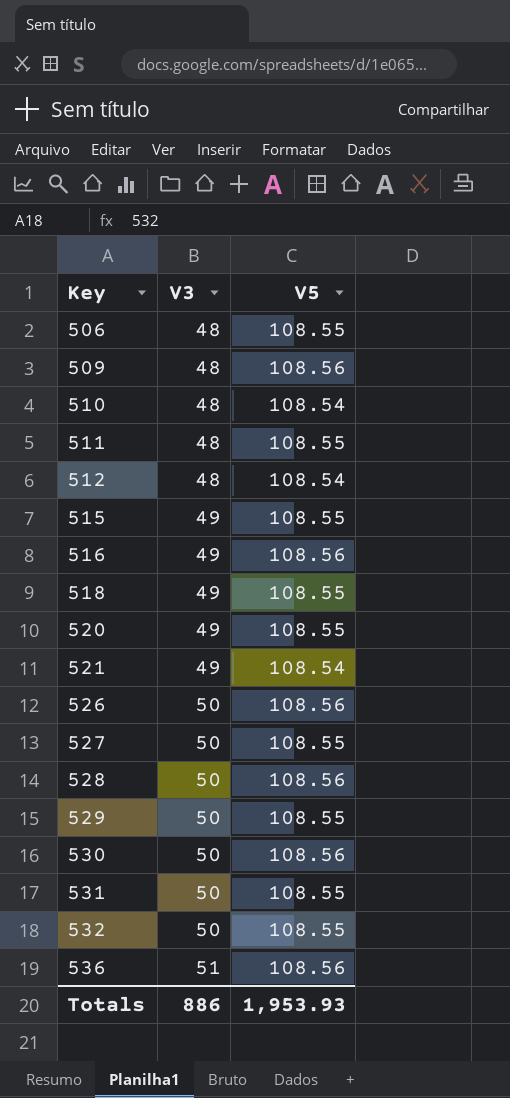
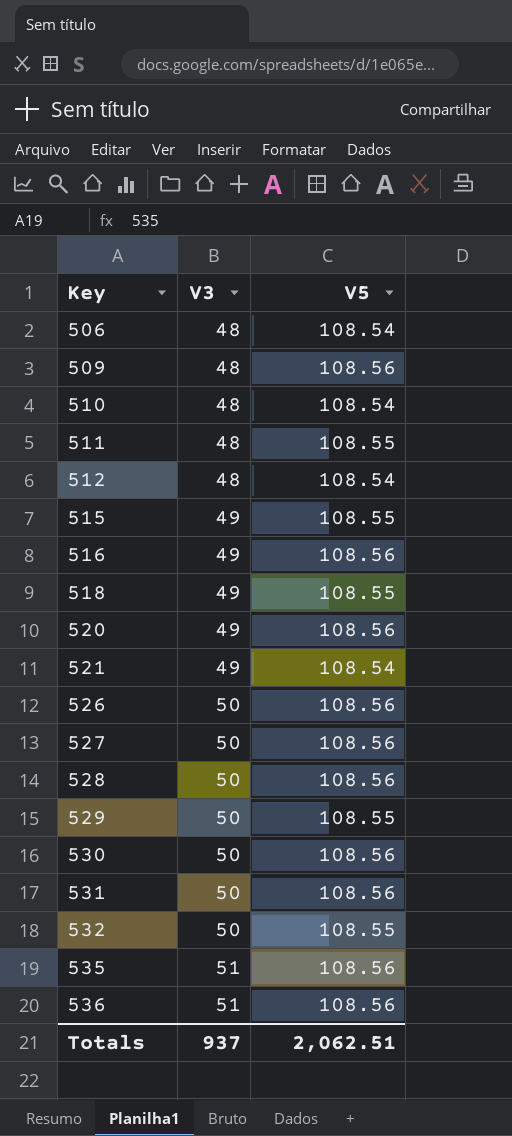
506 | V5: 108.55 -> 108.54
520 | V5: 108.55 -> 108.56
527 | V5: 108.55 -> 108.56
531 | V5: 108.55 -> 108.56
row 535: none -> 51 | 108.56
Totals | V3: 886 -> 937
Totals | V5: 1,953.93 -> 2,062.51

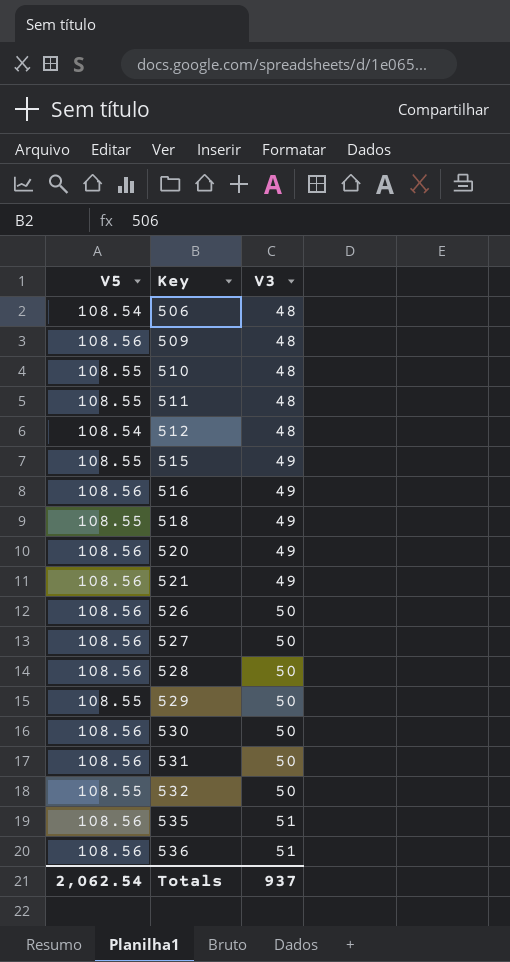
column V5 | position: 3 -> 1
510 | V5: 108.54 -> 108.55
521 | V5: 108.54 -> 108.56
Totals | V5: 2,062.51 -> 2,062.54

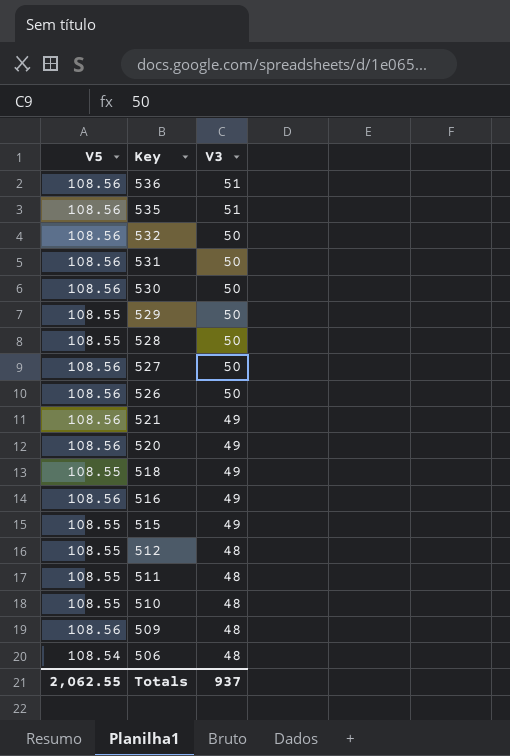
row order: Key ascending -> Key descending
532 | V5: 108.55 -> 108.56
528 | V5: 108.56 -> 108.55
512 | V5: 108.54 -> 108.55
Totals | V5: 2,062.54 -> 2,062.55

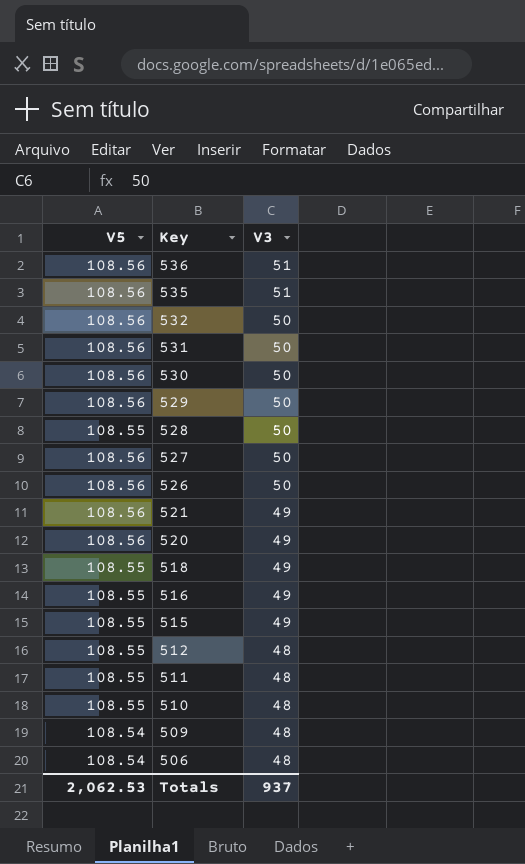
529 | V5: 108.55 -> 108.56
516 | V5: 108.56 -> 108.55
509 | V5: 108.56 -> 108.54
Totals | V5: 2,062.55 -> 2,062.53

